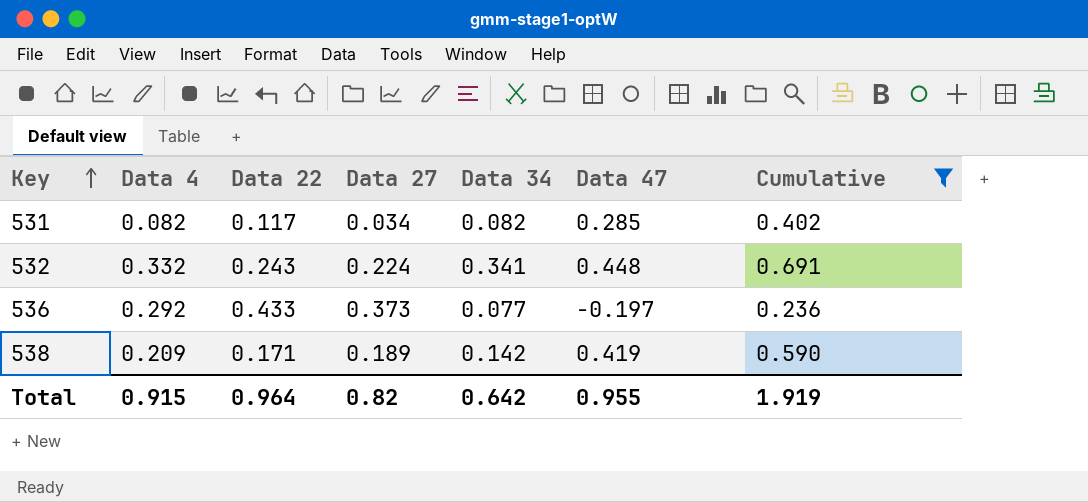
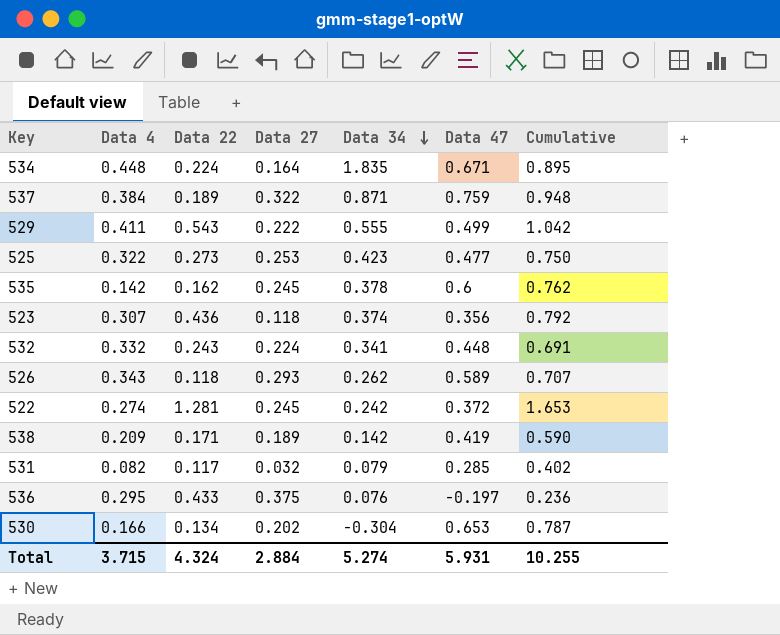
filter: Cumulative <= 0.691 -> none
row order: Key ascending -> Data 34 descending
531 | Data 27: 0.034 -> 0.032
531 | Data 34: 0.082 -> 0.079
536 | Data 4: 0.292 -> 0.295
536 | Data 27: 0.373 -> 0.375
536 | Data 34: 0.077 -> 0.076
Total | Data 4: 0.915 -> 3.715
Total | Data 22: 0.964 -> 4.324
Total | Data 27: 0.82 -> 2.884
Total | Data 34: 0.642 -> 5.274
Total | Data 47: 0.955 -> 5.931
Total | Cumulative: 1.919 -> 10.255

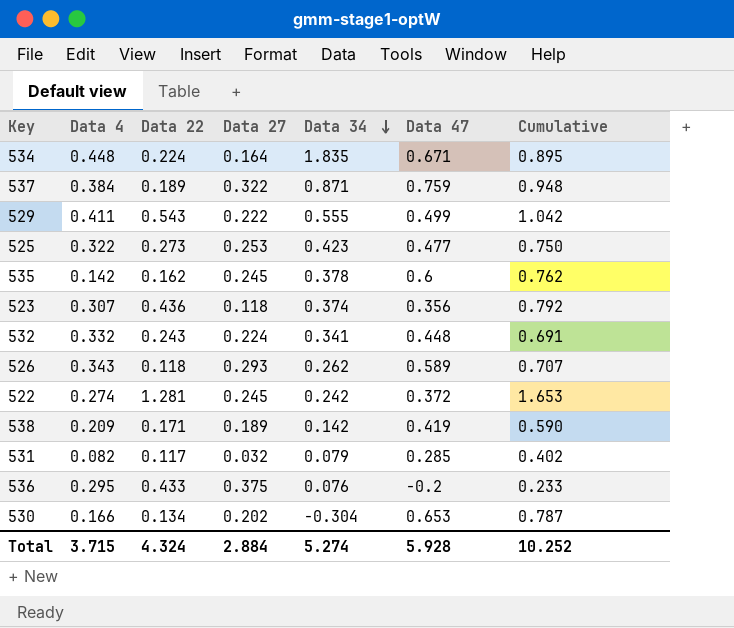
536 | Data 47: -0.197 -> -0.2
536 | Cumulative: 0.236 -> 0.233
Total | Data 47: 5.931 -> 5.928
Total | Cumulative: 10.255 -> 10.252

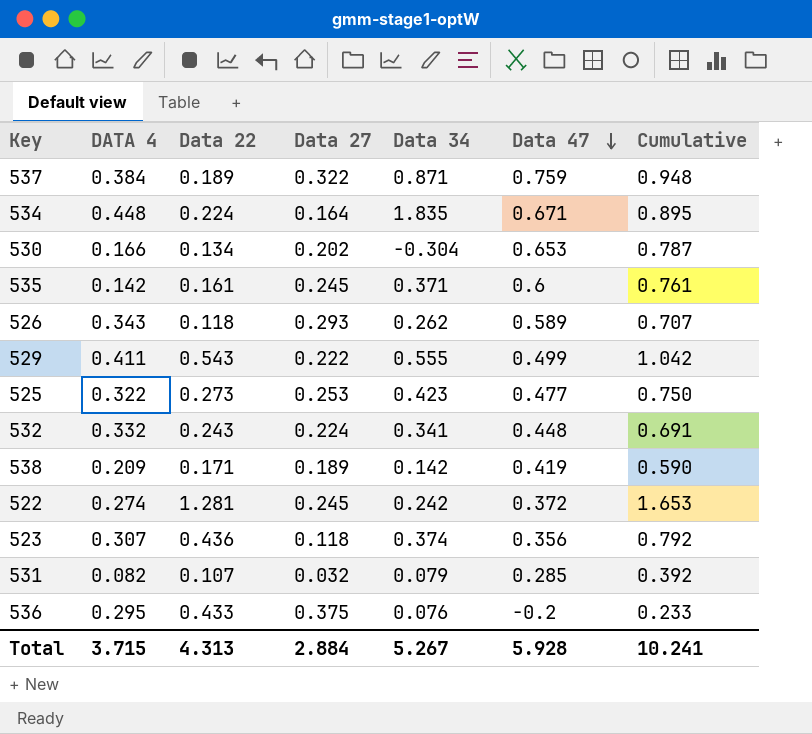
row order: Data 34 descending -> Data 47 descending
column name: Data 4 -> DATA 4
535 | Data 22: 0.162 -> 0.161
535 | Data 34: 0.378 -> 0.371
535 | Cumulative: 0.762 -> 0.761
531 | Data 22: 0.117 -> 0.107
531 | Cumulative: 0.402 -> 0.392
Total | Data 22: 4.324 -> 4.313
Total | Data 34: 5.274 -> 5.267
Total | Cumulative: 10.252 -> 10.241

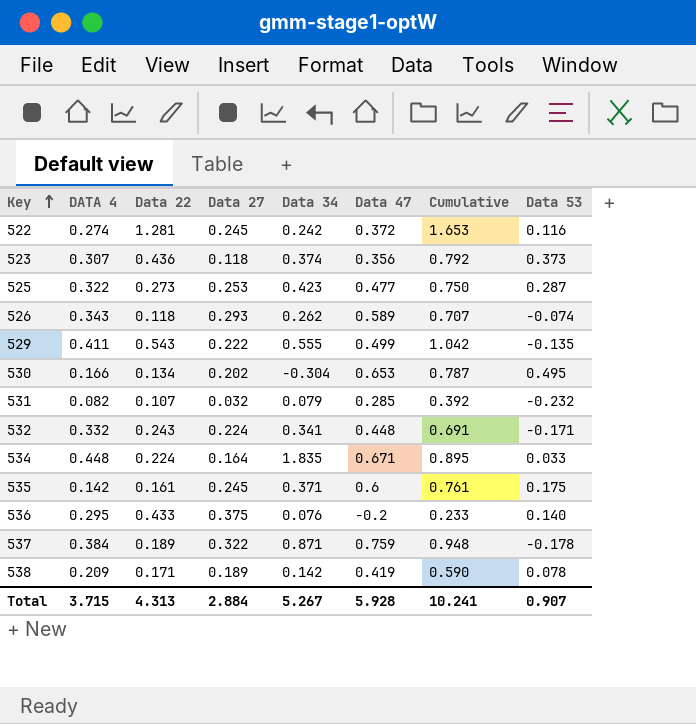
row order: Data 47 descending -> Key ascending
column Data 53 | position: none -> 8

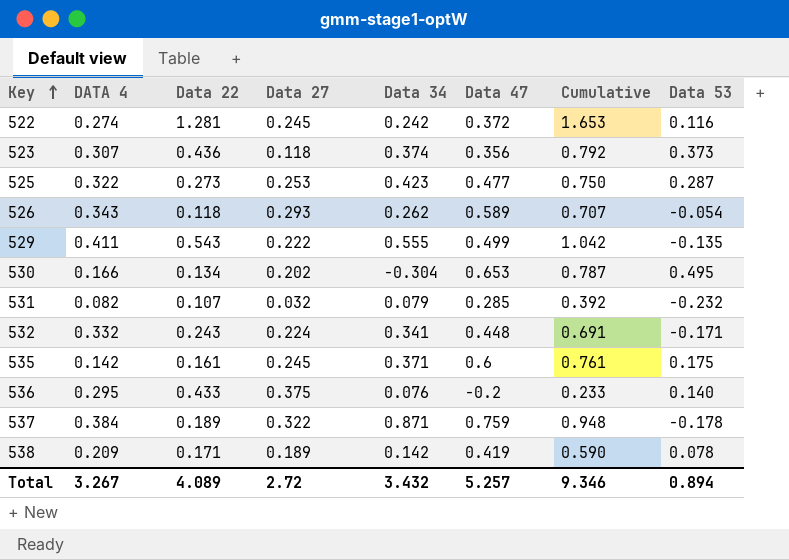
row 534: 0.448 | 0.224 | 0.164 | 1.835 | 0.671 | 0.895 | 0.033 -> none
526 | Data 53: -0.074 -> -0.054
Total | DATA 4: 3.715 -> 3.267
Total | Data 22: 4.313 -> 4.089
Total | Data 27: 2.884 -> 2.72
Total | Data 34: 5.267 -> 3.432
Total | Data 47: 5.928 -> 5.257
Total | Cumulative: 10.241 -> 9.346
Total | Data 53: 0.907 -> 0.894

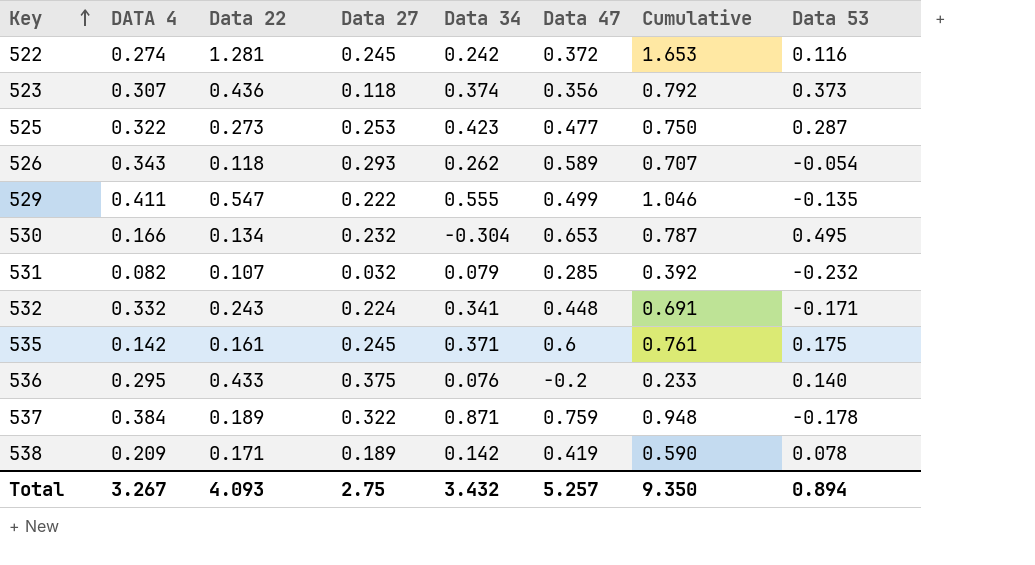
529 | Data 22: 0.543 -> 0.547
529 | Cumulative: 1.042 -> 1.046
530 | Data 27: 0.202 -> 0.232
Total | Data 22: 4.089 -> 4.093
Total | Data 27: 2.72 -> 2.75
Total | Cumulative: 9.346 -> 9.350

